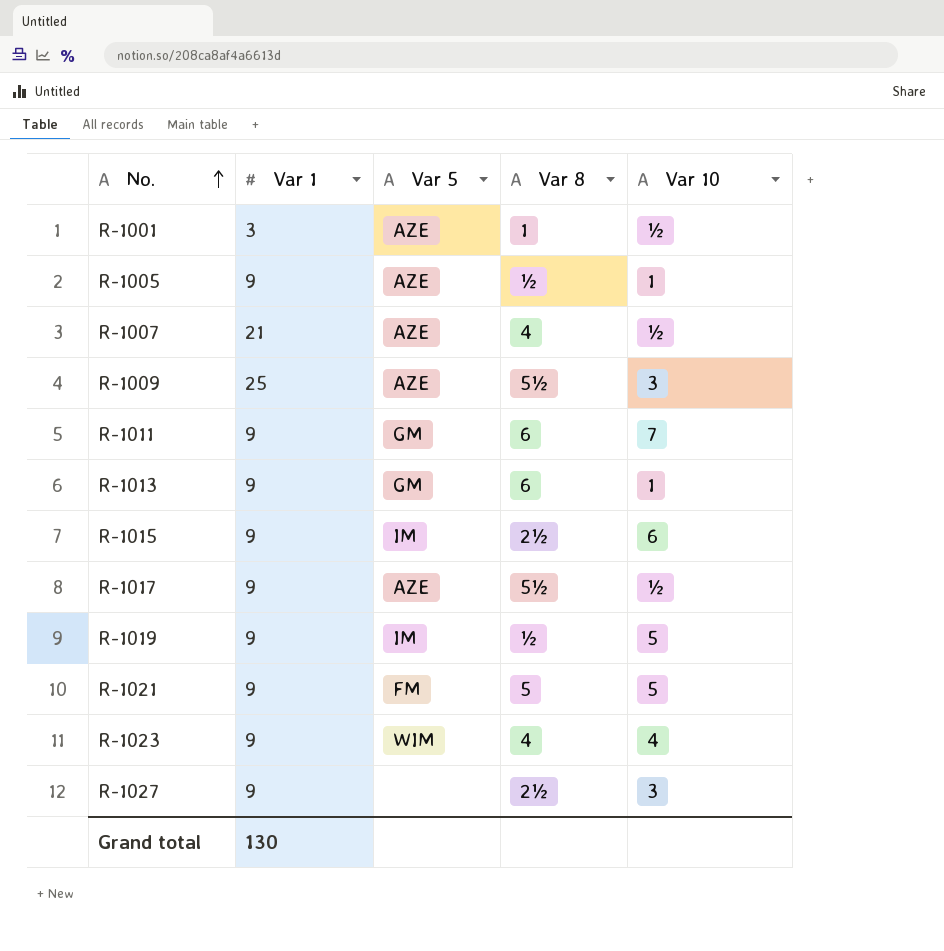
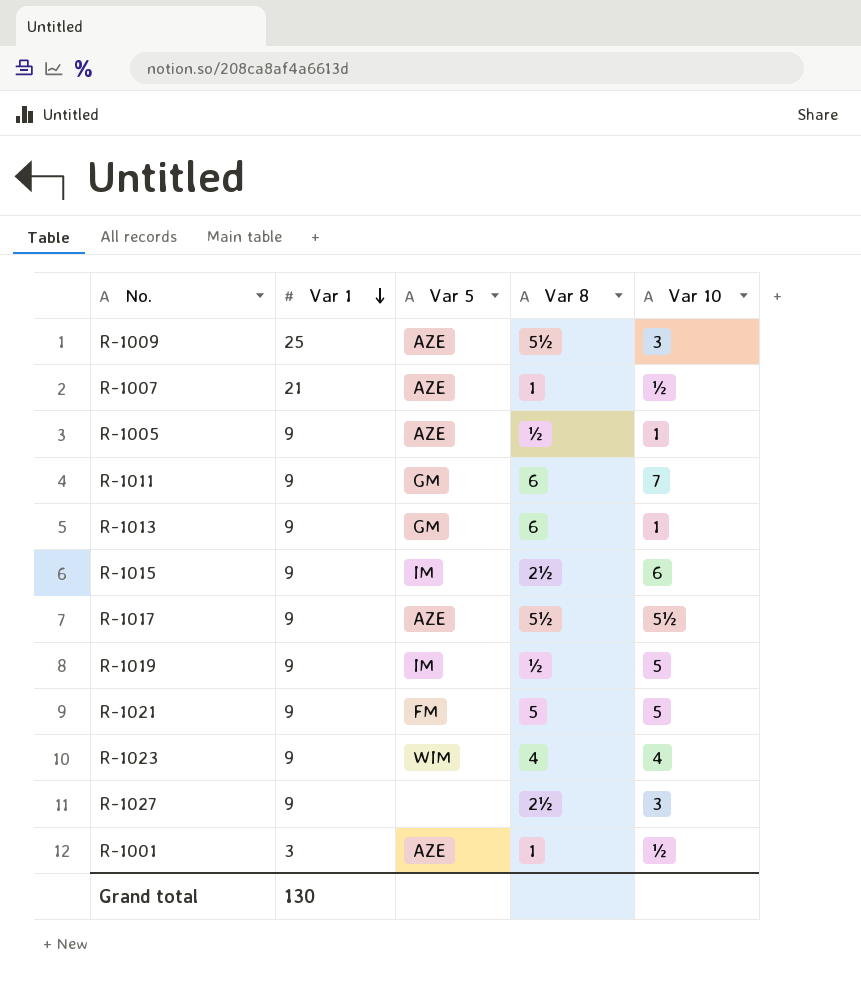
row order: No. ascending -> Var 1 descending
R-1007 | Var 8: 4 -> 1
R-1017 | Var 10: ½ -> 5½

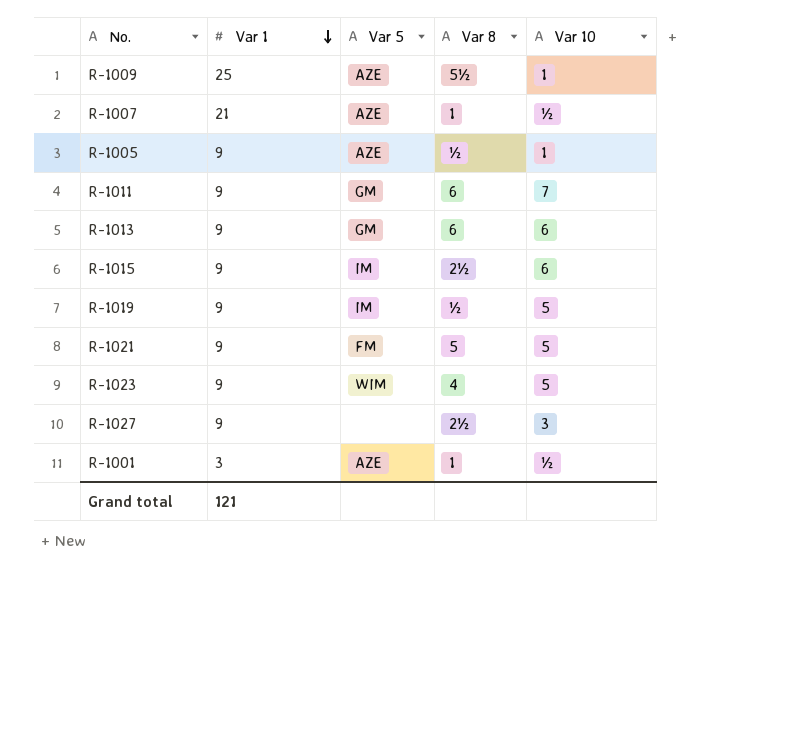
row R-1017: 9 | AZE | 5½ | 5½ -> none
R-1009 | Var 10: 3 -> 1
R-1013 | Var 10: 1 -> 6
R-1023 | Var 10: 4 -> 5
Grand total | Var 1: 130 -> 121

